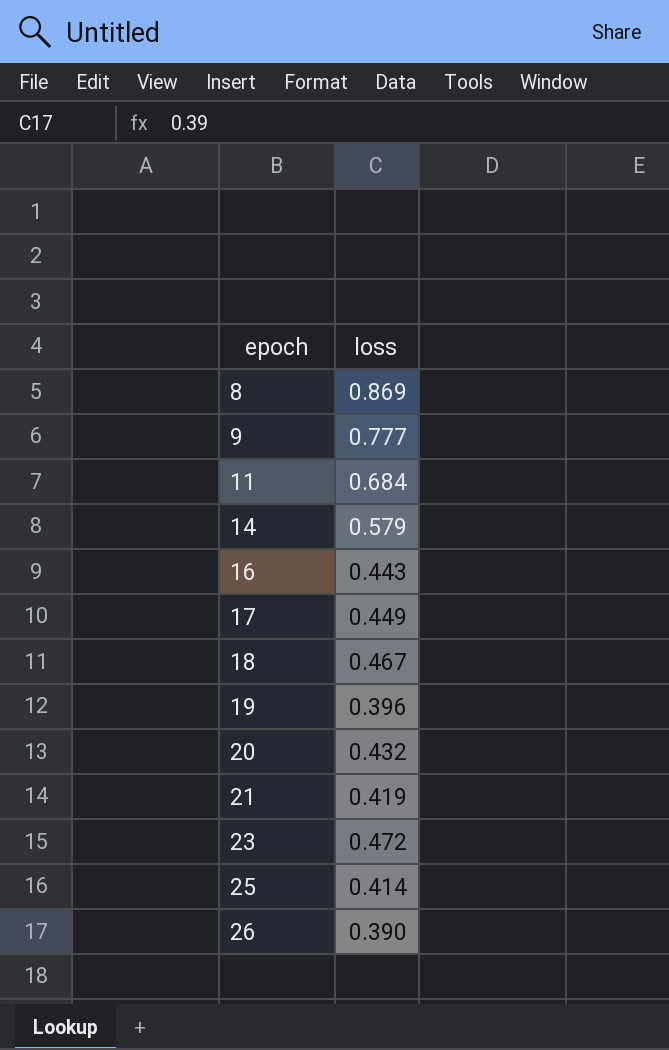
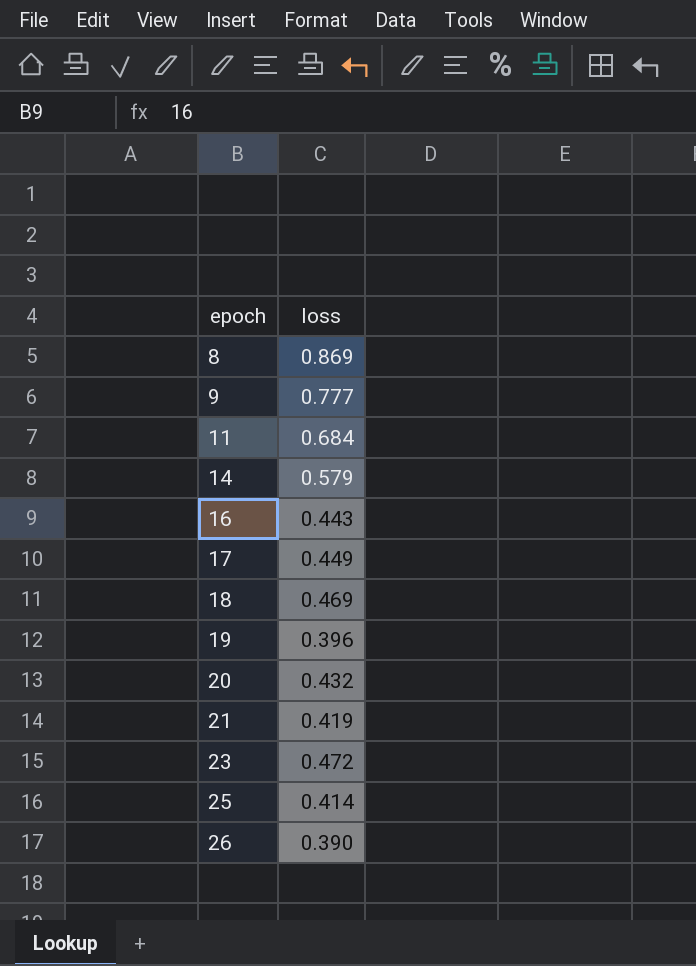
18 | loss: 0.467 -> 0.469

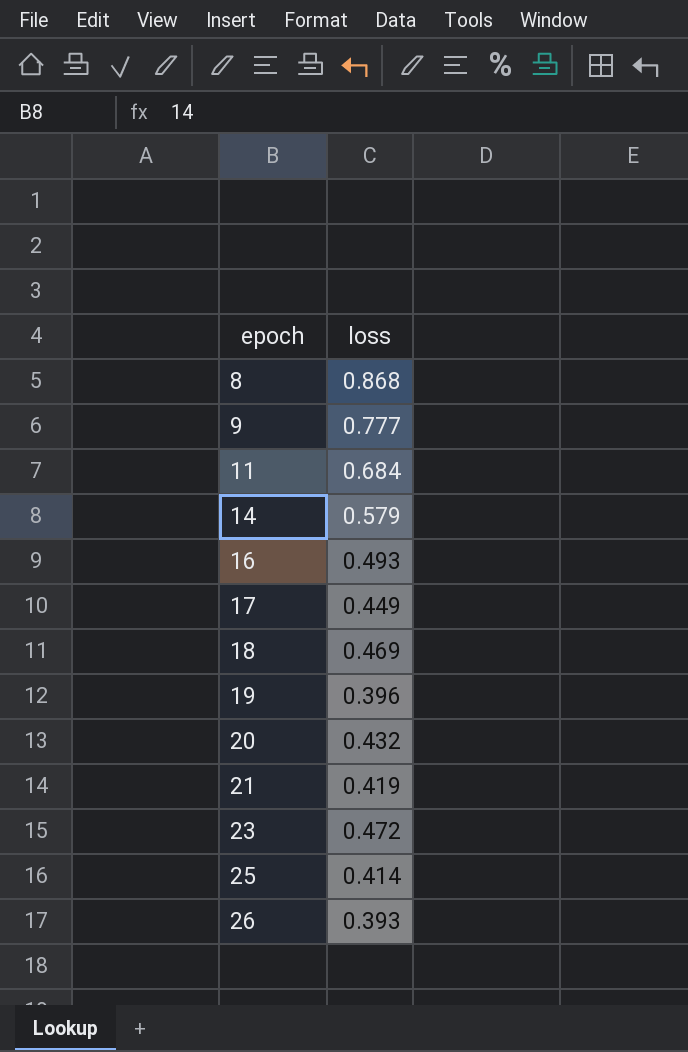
8 | loss: 0.869 -> 0.868
16 | loss: 0.443 -> 0.493
26 | loss: 0.390 -> 0.393

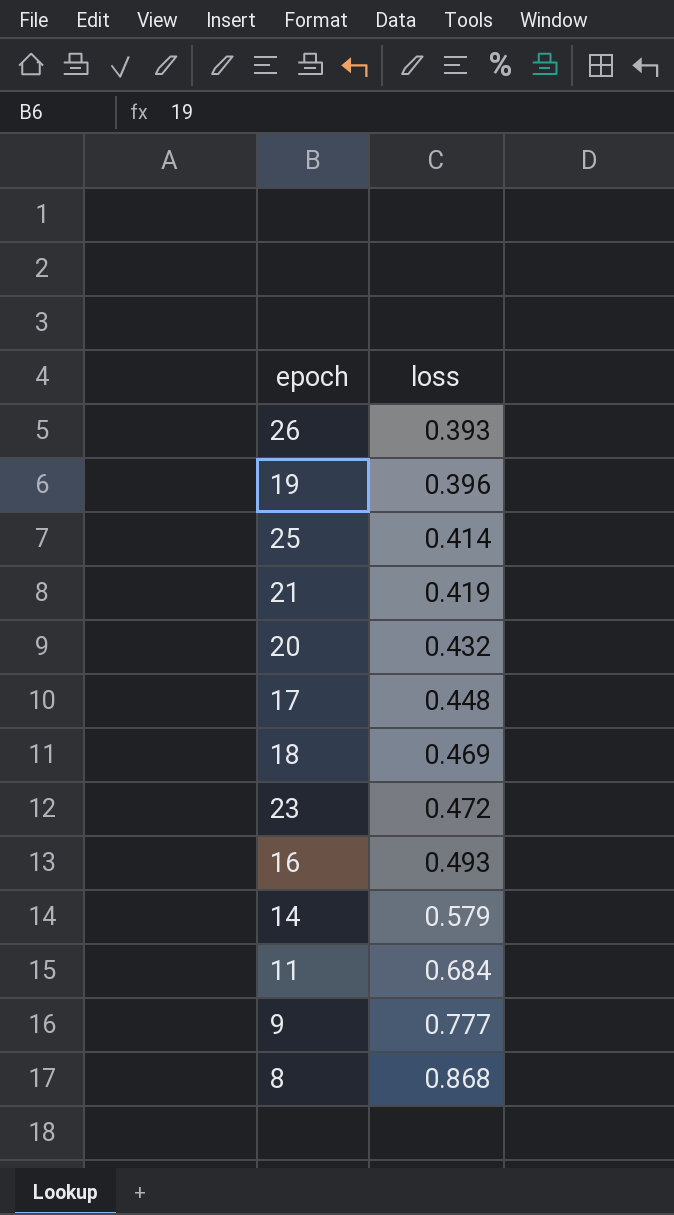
row order: epoch ascending -> loss ascending
17 | loss: 0.449 -> 0.448

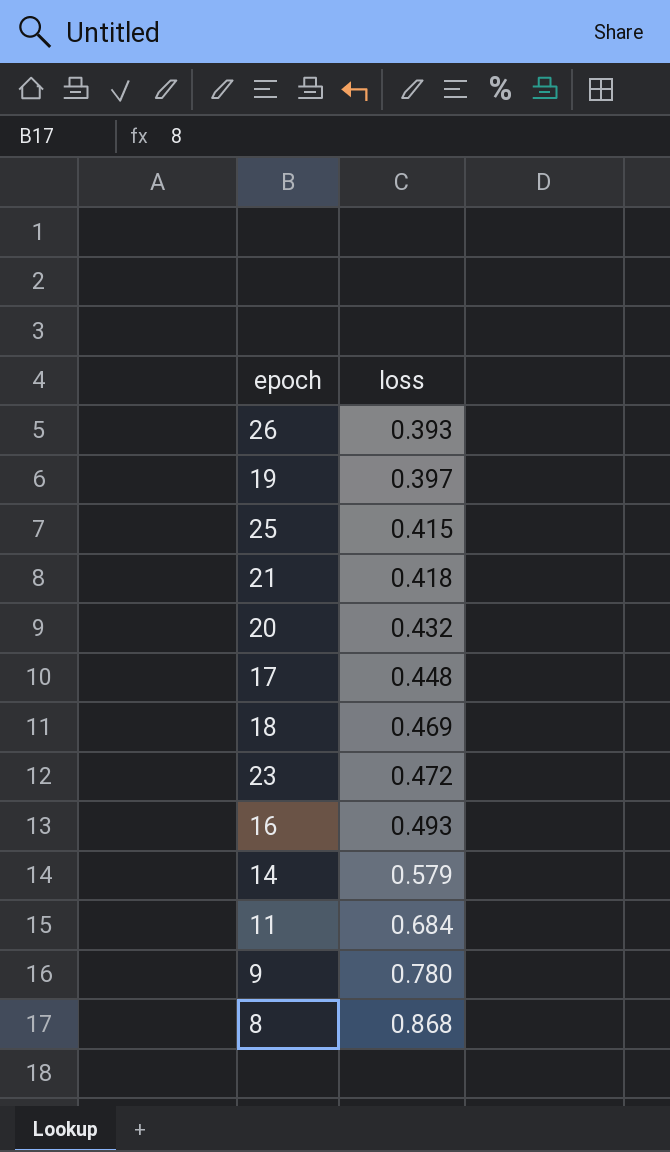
19 | loss: 0.396 -> 0.397
25 | loss: 0.414 -> 0.415
21 | loss: 0.419 -> 0.418
9 | loss: 0.777 -> 0.780

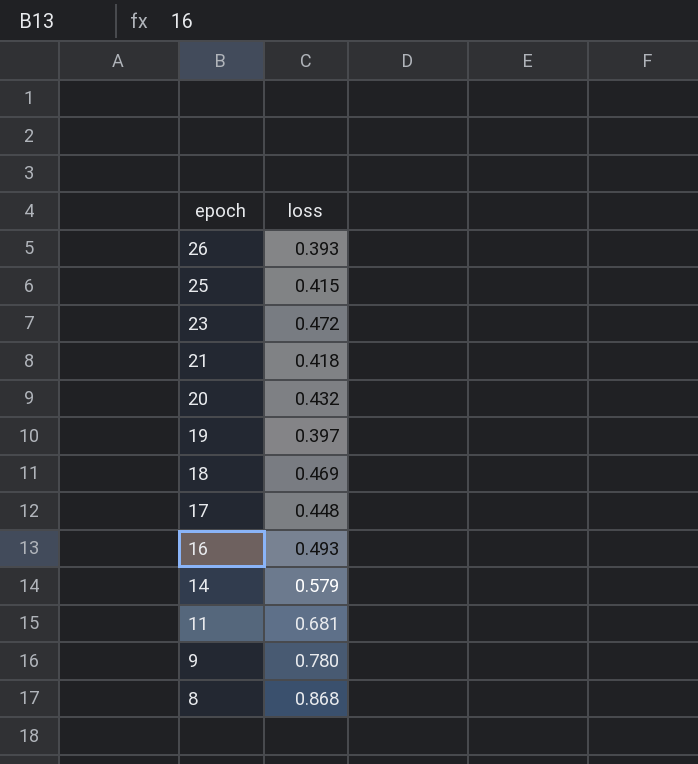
row order: loss ascending -> epoch descending
11 | loss: 0.684 -> 0.681

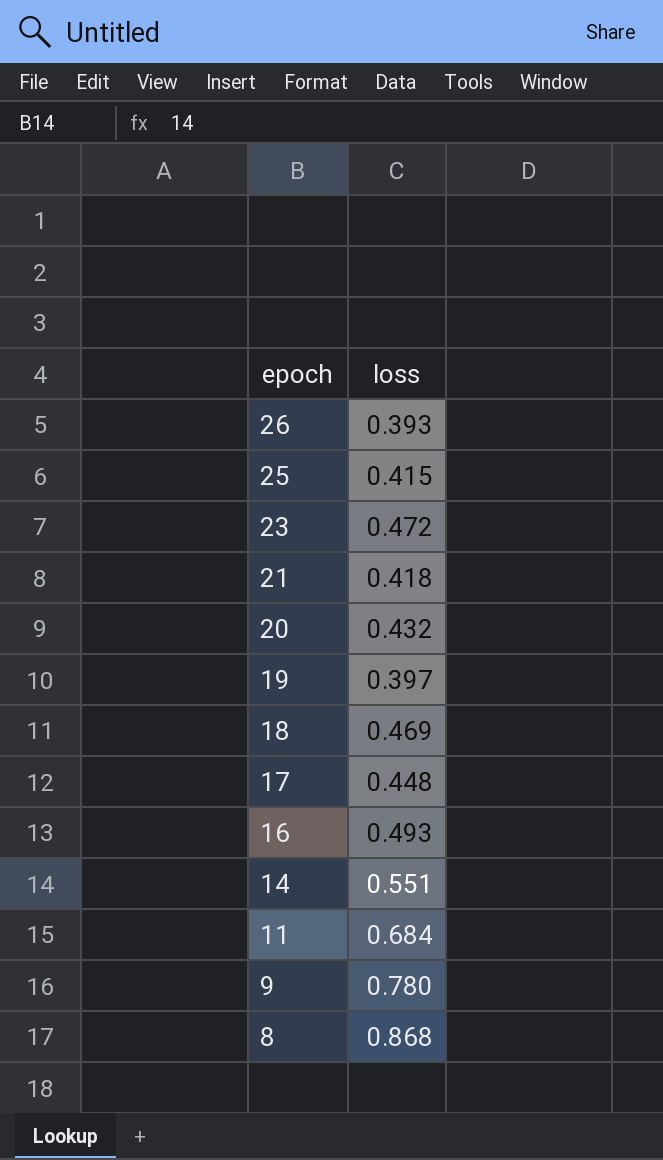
14 | loss: 0.579 -> 0.551
11 | loss: 0.681 -> 0.684

